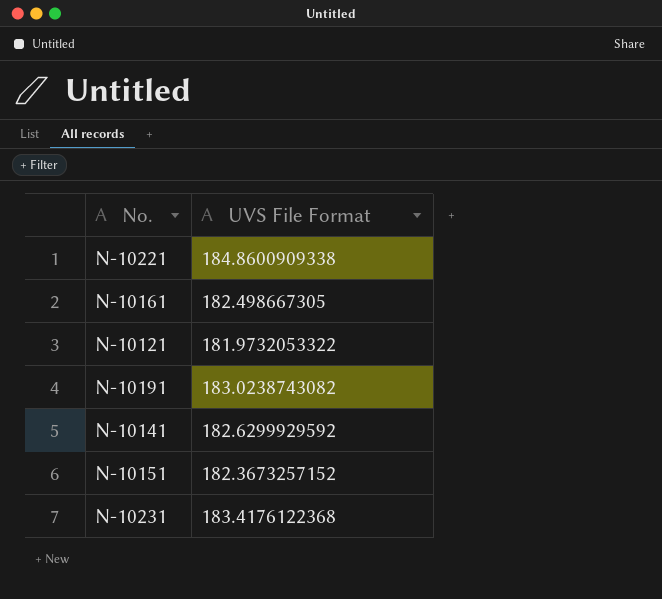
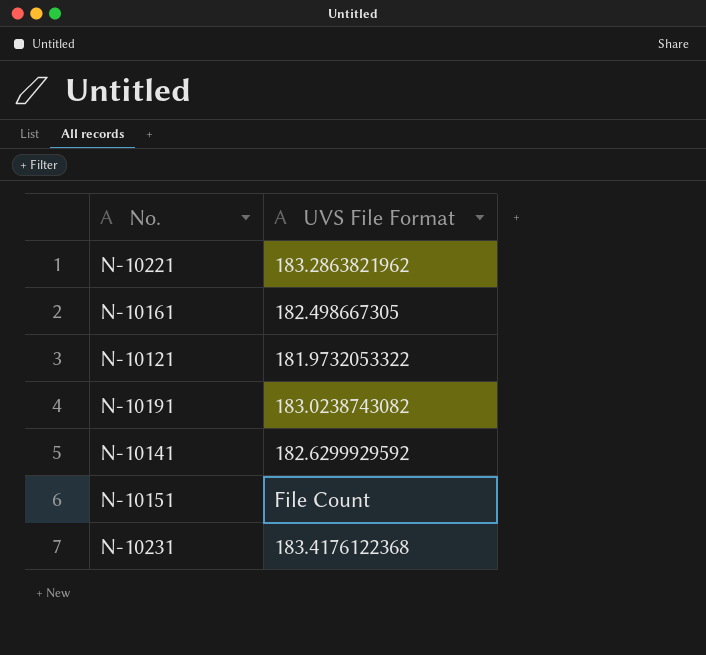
N-10221 | UVS File Format: 184.8600909338 -> 183.2863821962
N-10151 | UVS File Format: 182.3673257152 -> File Count

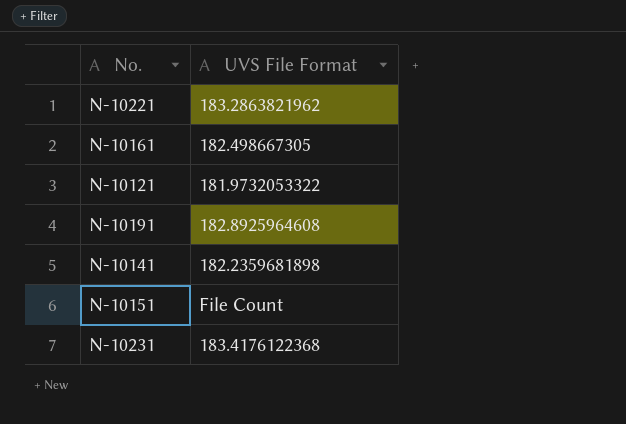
N-10191 | UVS File Format: 183.0238743082 -> 182.8925964608
N-10141 | UVS File Format: 182.6299929592 -> 182.2359681898

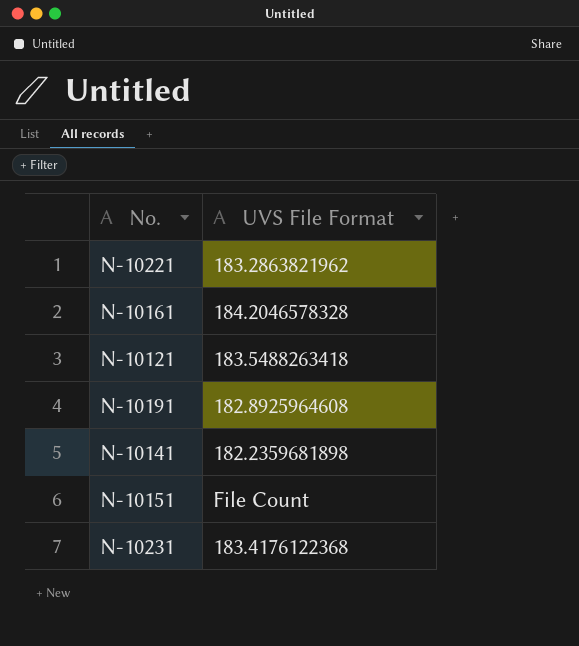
N-10161 | UVS File Format: 182.498667305 -> 184.2046578328
N-10121 | UVS File Format: 181.9732053322 -> 183.5488263418

